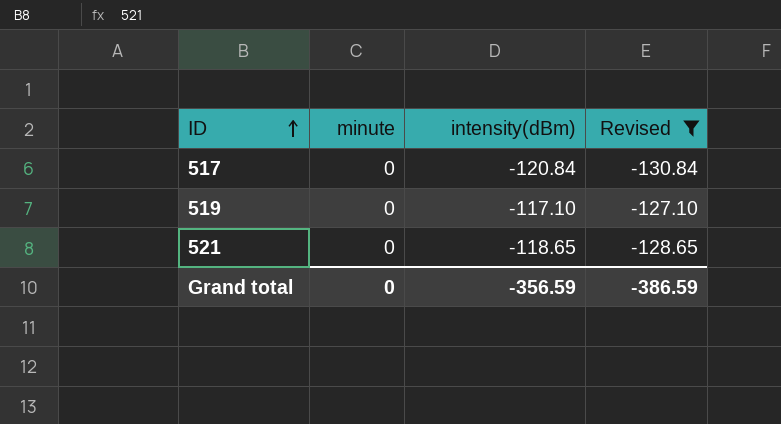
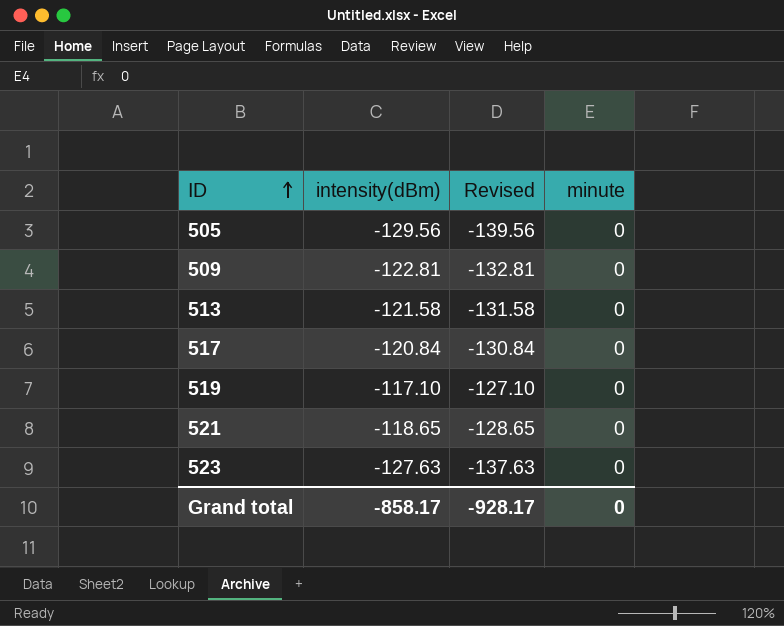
filter: Revised >= -130.84 -> none
column minute | position: 2 -> 4
Grand total | intensity(dBm): -356.59 -> -858.17
Grand total | Revised: -386.59 -> -928.17

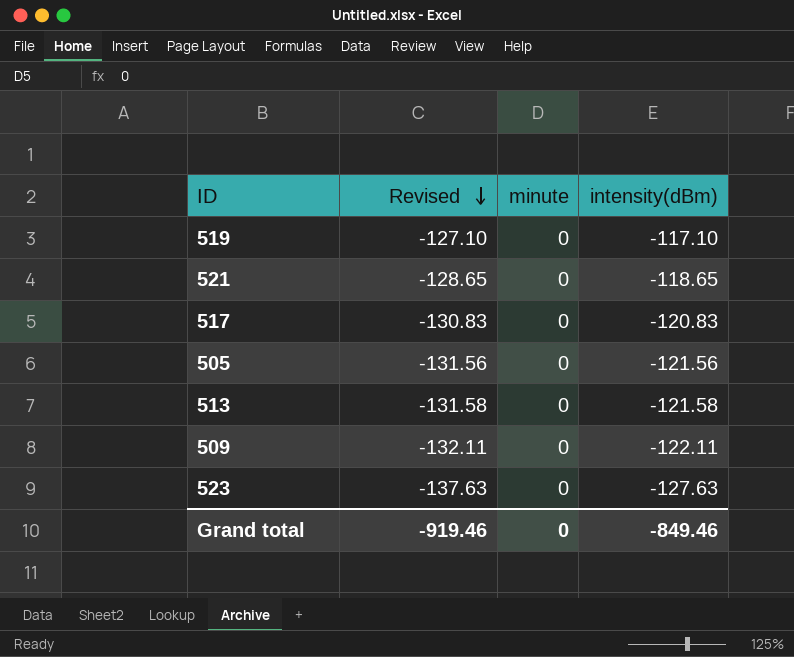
row order: ID ascending -> Revised descending
column intensity(dBm) | position: 2 -> 4
517 | Revised: -130.84 -> -130.83
517 | intensity(dBm): -120.84 -> -120.83
505 | Revised: -139.56 -> -131.56
505 | intensity(dBm): -129.56 -> -121.56
509 | Revised: -132.81 -> -132.11
509 | intensity(dBm): -122.81 -> -122.11
Grand total | Revised: -928.17 -> -919.46
Grand total | intensity(dBm): -858.17 -> -849.46

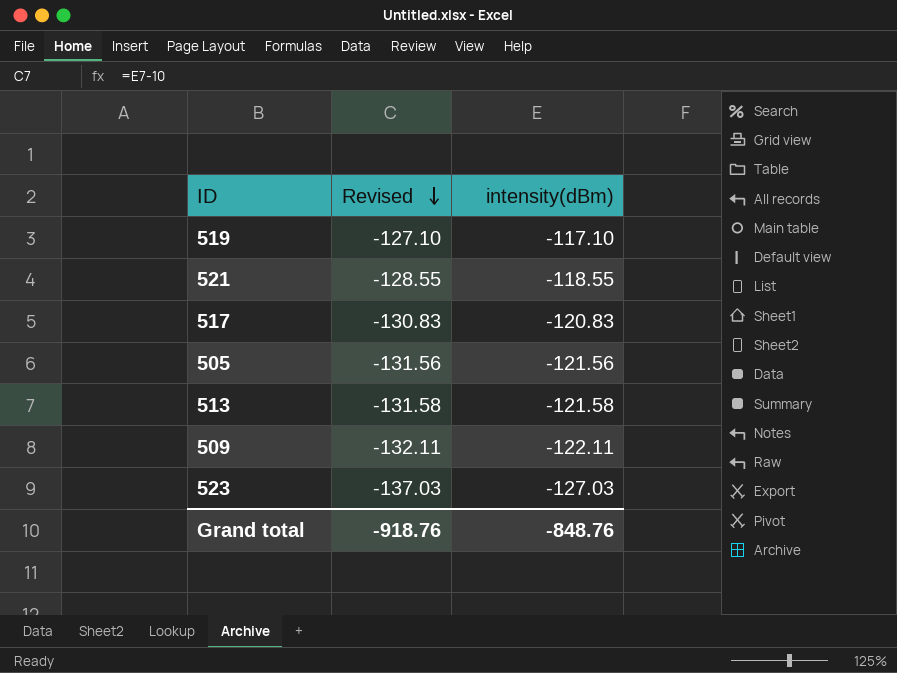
column minute | position: 3 -> none
521 | Revised: -128.65 -> -128.55
521 | intensity(dBm): -118.65 -> -118.55
523 | Revised: -137.63 -> -137.03
523 | intensity(dBm): -127.63 -> -127.03
Grand total | Revised: -919.46 -> -918.76
Grand total | intensity(dBm): -849.46 -> -848.76

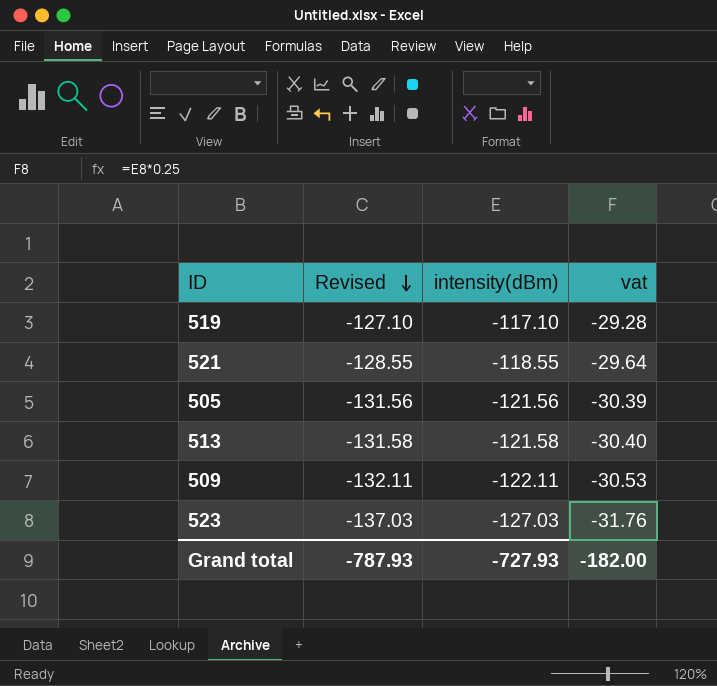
column vat | formula: none -> [intensity(dBm)] * 0.25
row 517: -130.83 | -120.83 -> none
Grand total | Revised: -918.76 -> -787.93
Grand total | intensity(dBm): -848.76 -> -727.93

